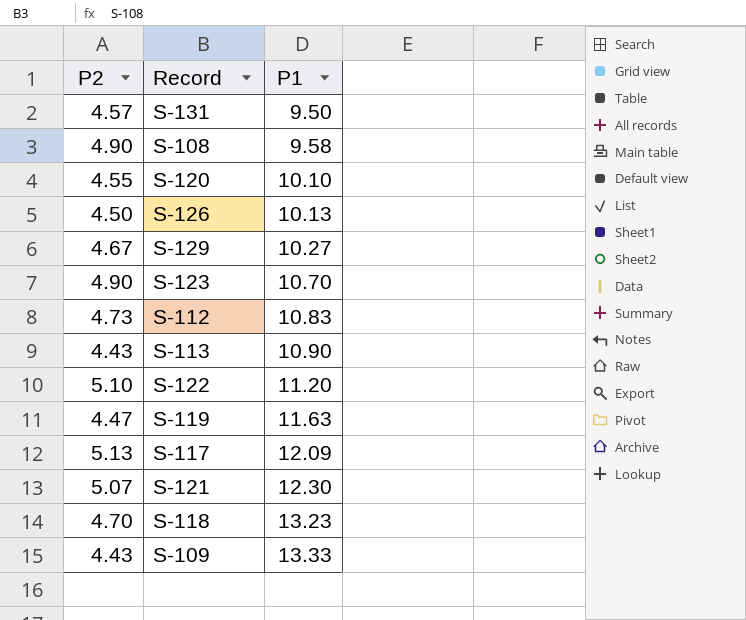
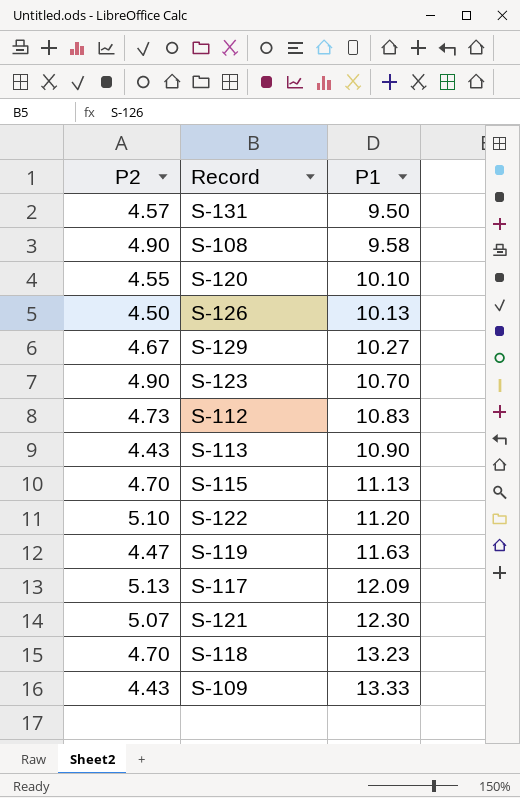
row S-115: none -> 4.70 | 11.13

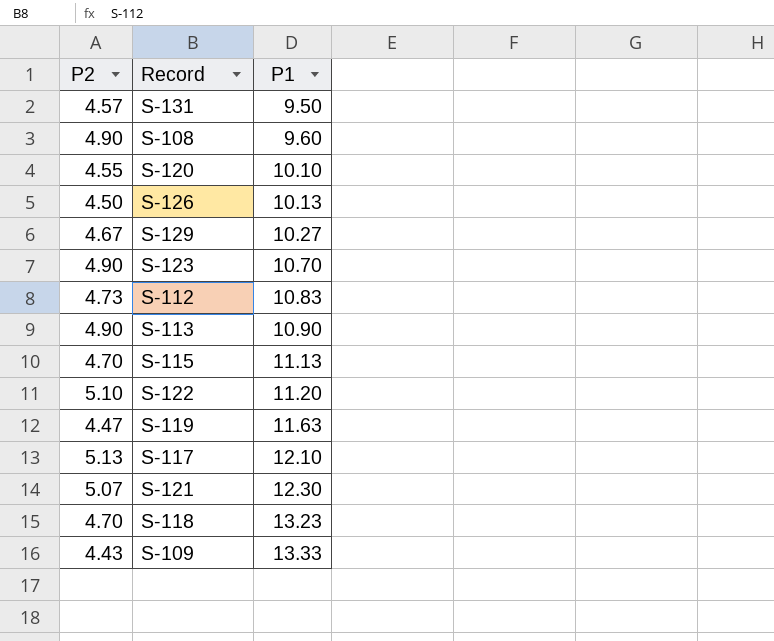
S-108 | P1: 9.58 -> 9.60
S-113 | P2: 4.43 -> 4.90
S-117 | P1: 12.09 -> 12.10

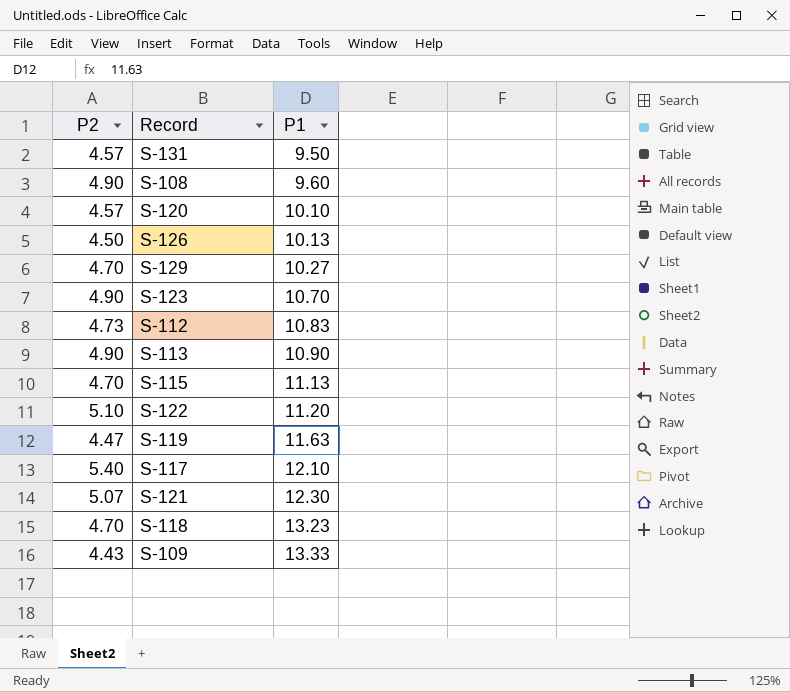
S-120 | P2: 4.55 -> 4.57
S-129 | P2: 4.67 -> 4.70
S-117 | P2: 5.13 -> 5.40

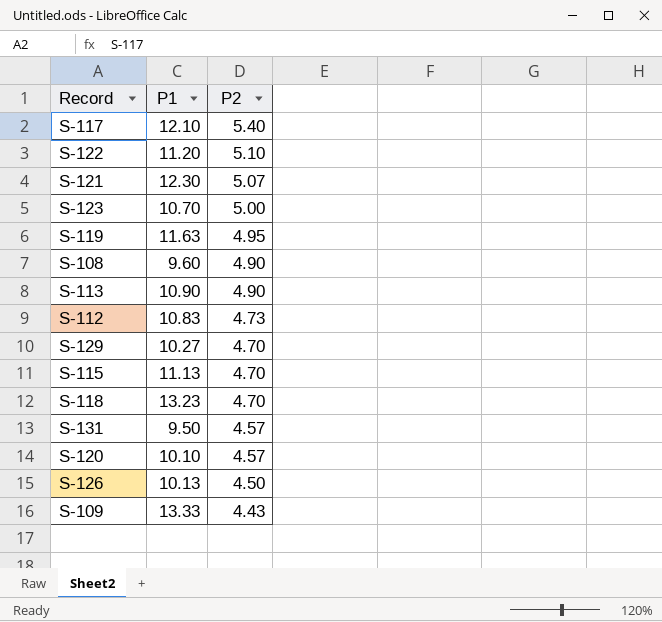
row order: P1 ascending -> P2 descending
column P2 | position: 1 -> 3
S-123 | P2: 4.90 -> 5.00
S-119 | P2: 4.47 -> 4.95

